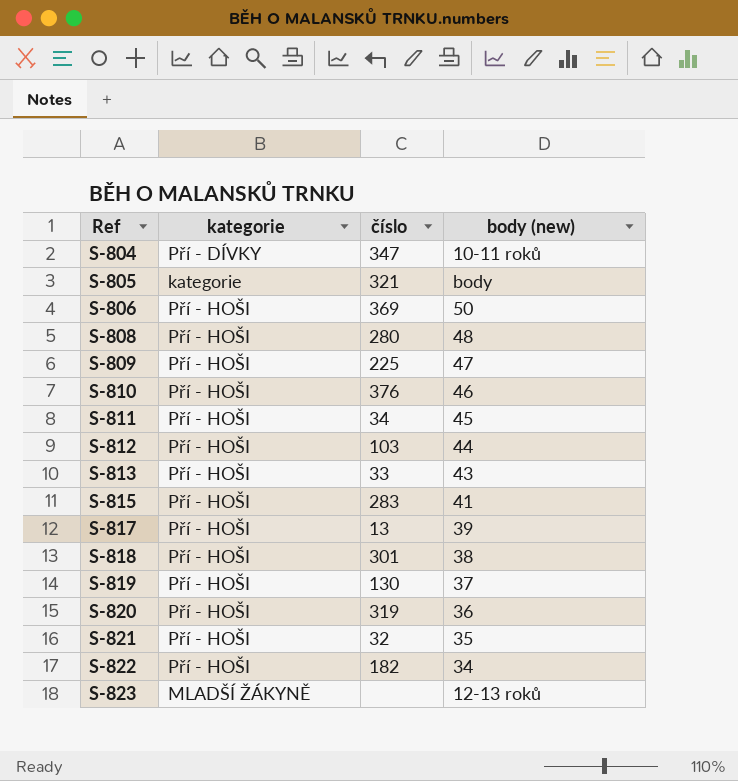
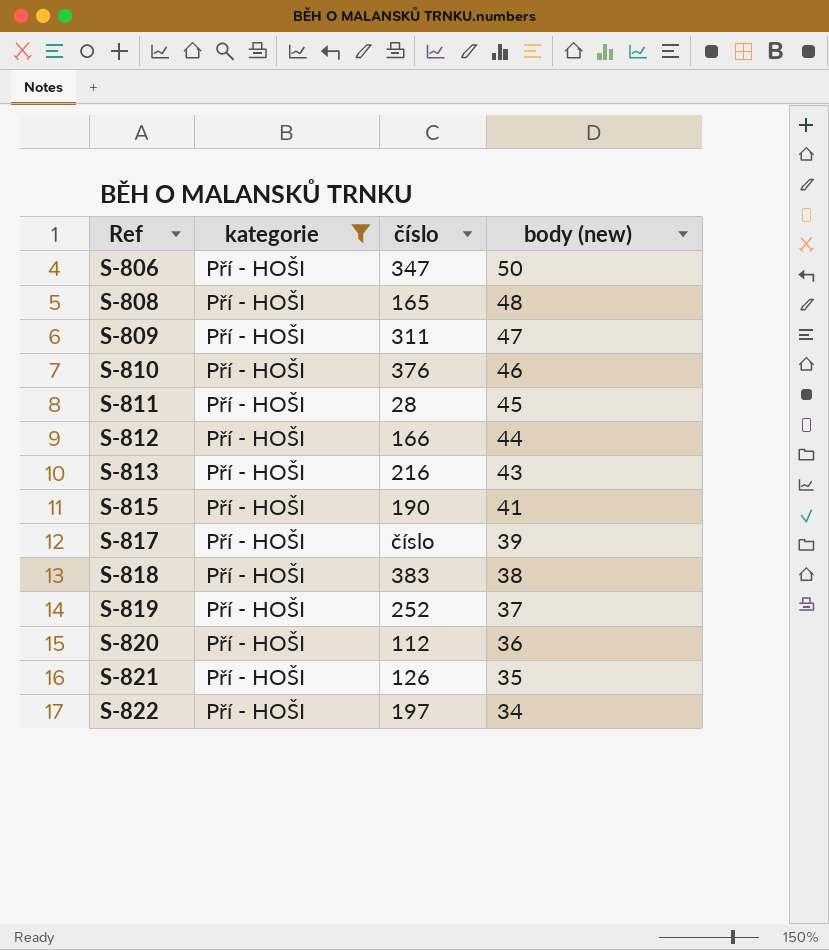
filter: none -> kategorie = Pří - HOŠI
S-806 | číslo: 369 -> 347
S-808 | číslo: 280 -> 165
S-809 | číslo: 225 -> 311
S-811 | číslo: 34 -> 28
S-812 | číslo: 103 -> 166
S-813 | číslo: 33 -> 216
S-815 | číslo: 283 -> 190
S-817 | číslo: 13 -> číslo
S-818 | číslo: 301 -> 383
S-819 | číslo: 130 -> 252
S-820 | číslo: 319 -> 112
S-821 | číslo: 32 -> 126
S-822 | číslo: 182 -> 197

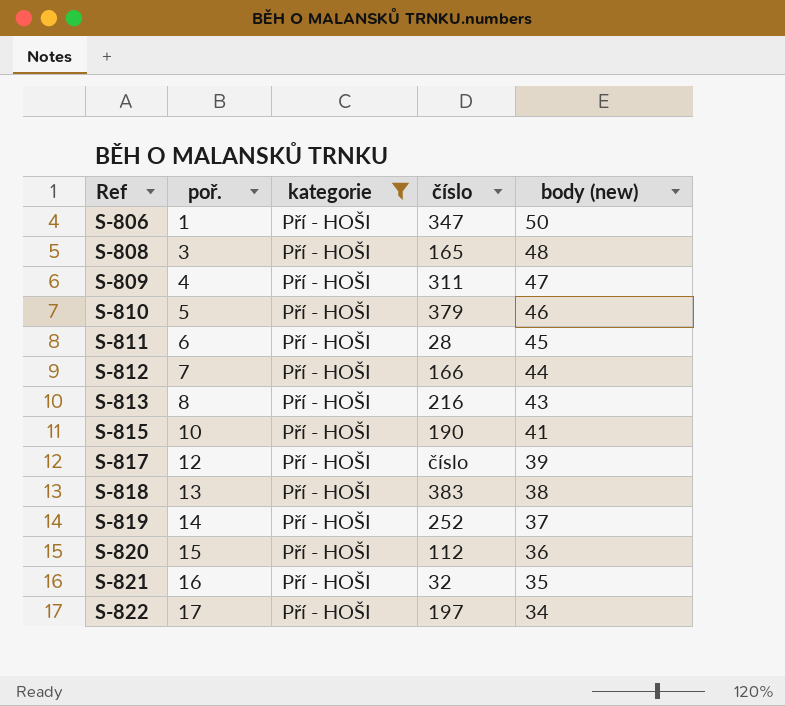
column poř. | position: none -> 2
S-810 | číslo: 376 -> 379
S-821 | číslo: 126 -> 32

